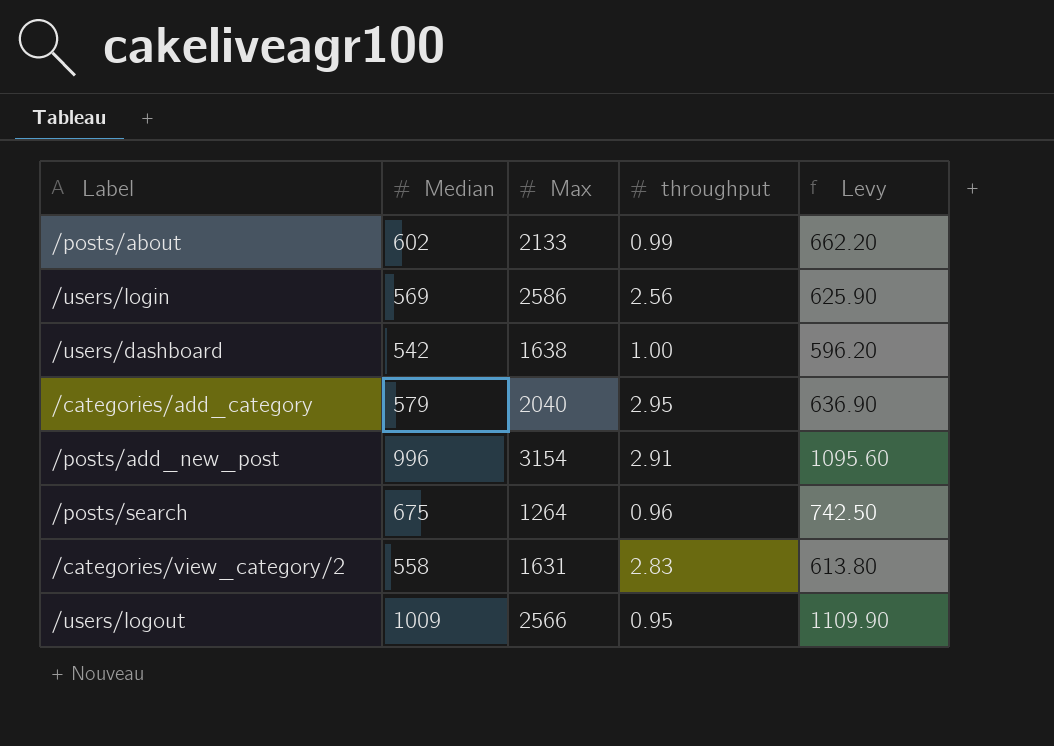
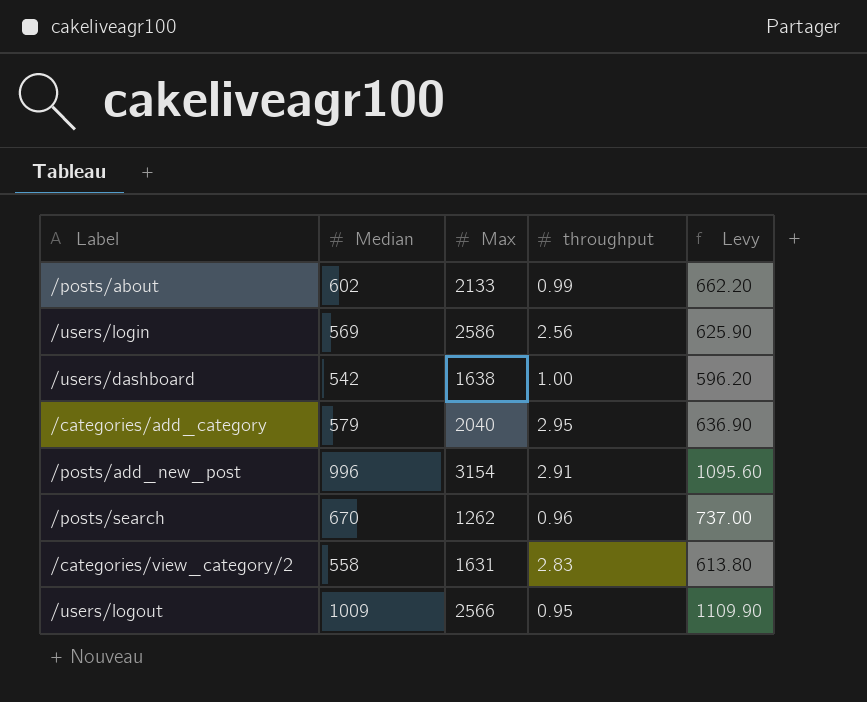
/posts/search | Median: 675 -> 670
/posts/search | Max: 1264 -> 1262
/posts/search | Levy: 742.50 -> 737.00

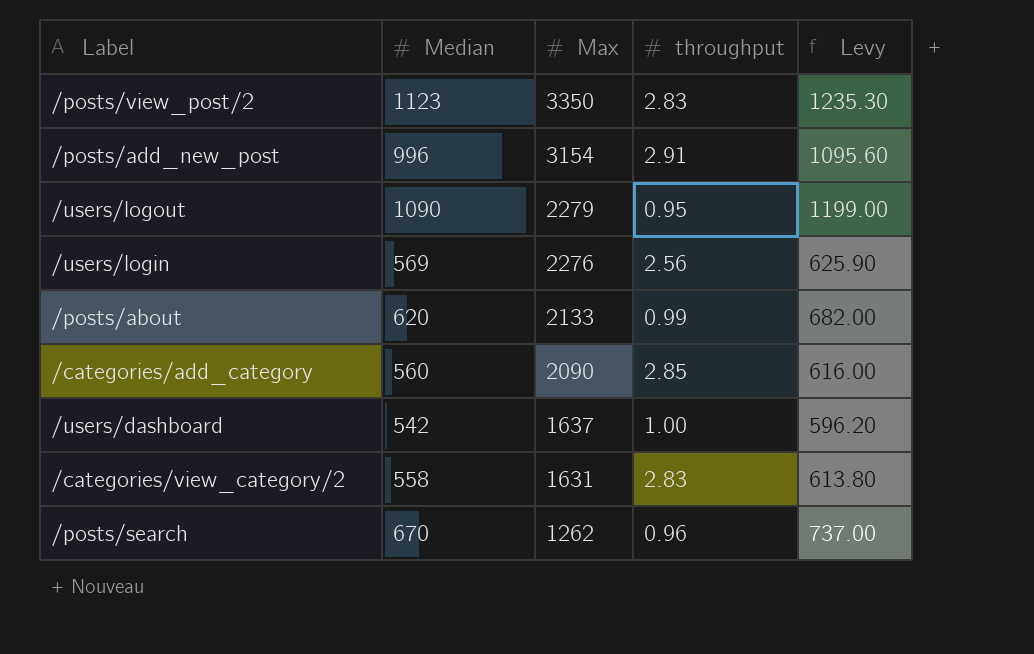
row order: none -> Max descending
row /posts/view_post/2: none -> 1123 | 3350 | 2.83 | 1235.30
/users/logout | Median: 1009 -> 1090
/users/logout | Max: 2566 -> 2279
/users/logout | Levy: 1109.90 -> 1199.00
/users/login | Max: 2586 -> 2276
/posts/about | Median: 602 -> 620
/posts/about | Levy: 662.20 -> 682.00
/categories/add_category | Median: 579 -> 560
/categories/add_category | Max: 2040 -> 2090
/categories/add_category | throughput: 2.95 -> 2.85
/categories/add_category | Levy: 636.90 -> 616.00
/users/dashboard | Max: 1638 -> 1637

